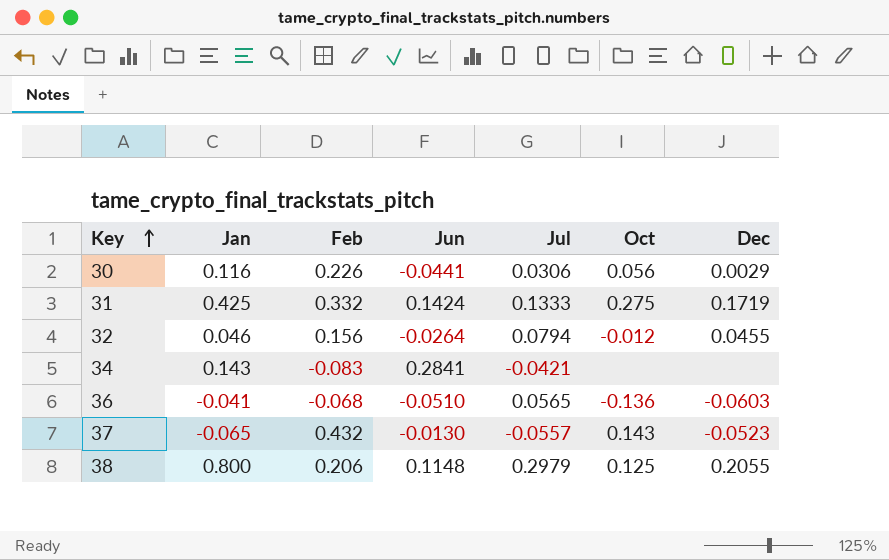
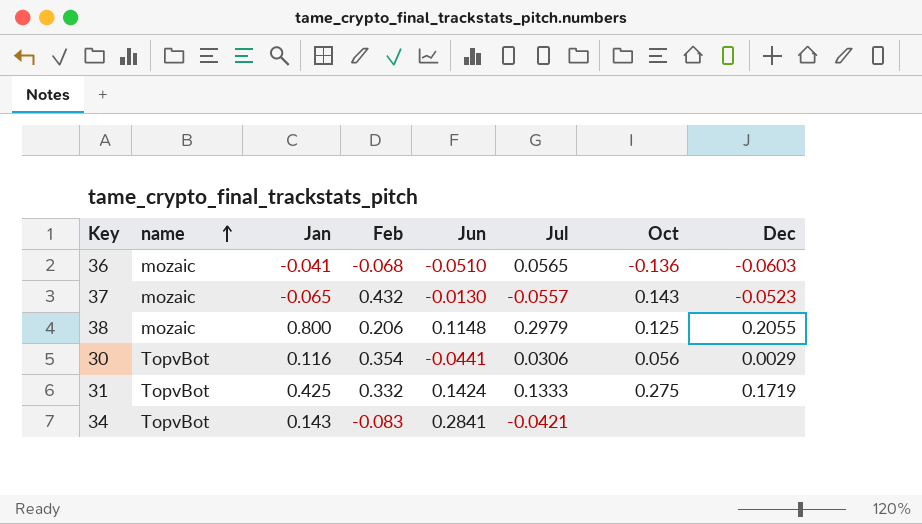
row order: Key ascending -> name ascending
column name | position: none -> 2
row 32: 0.046 | 0.156 | -0.0264 | 0.0794 | -0.012 | 0.0455 -> none
30 | Feb: 0.226 -> 0.354

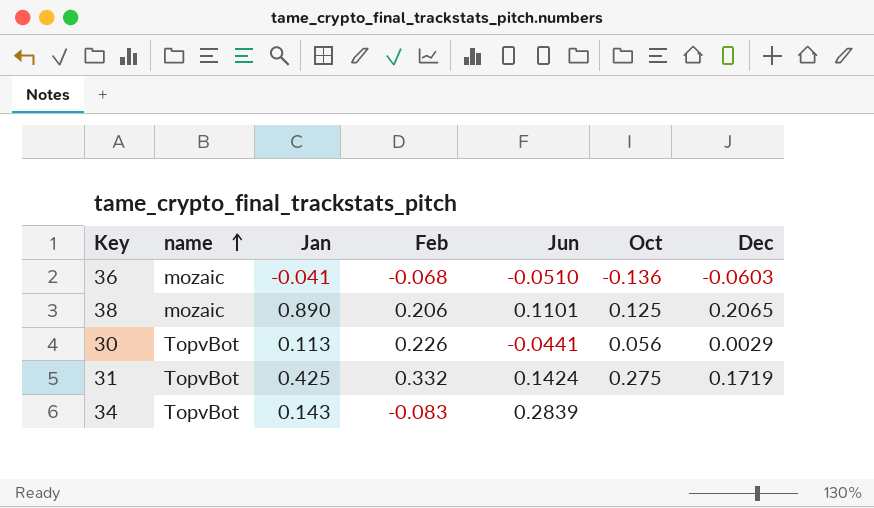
column Jul | position: 6 -> none
row 37: mozaic | -0.065 | 0.432 | -0.0130 | -0.0557 | 0.143 | -0.0523 -> none
38 | Jan: 0.800 -> 0.890
38 | Jun: 0.1148 -> 0.1101
38 | Dec: 0.2055 -> 0.2065
30 | Jan: 0.116 -> 0.113
30 | Feb: 0.354 -> 0.226
34 | Jun: 0.2841 -> 0.2839

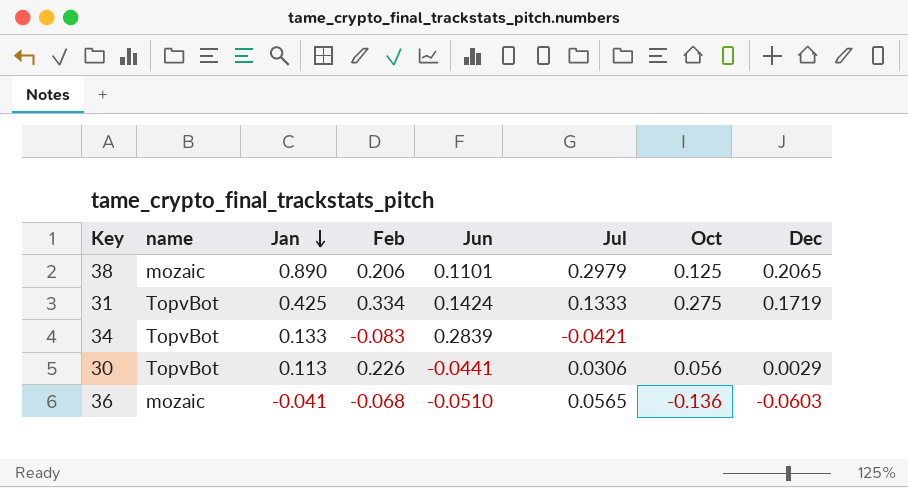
row order: name ascending -> Jan descending
column Jul | position: none -> 6
31 | Feb: 0.332 -> 0.334
34 | Jan: 0.143 -> 0.133

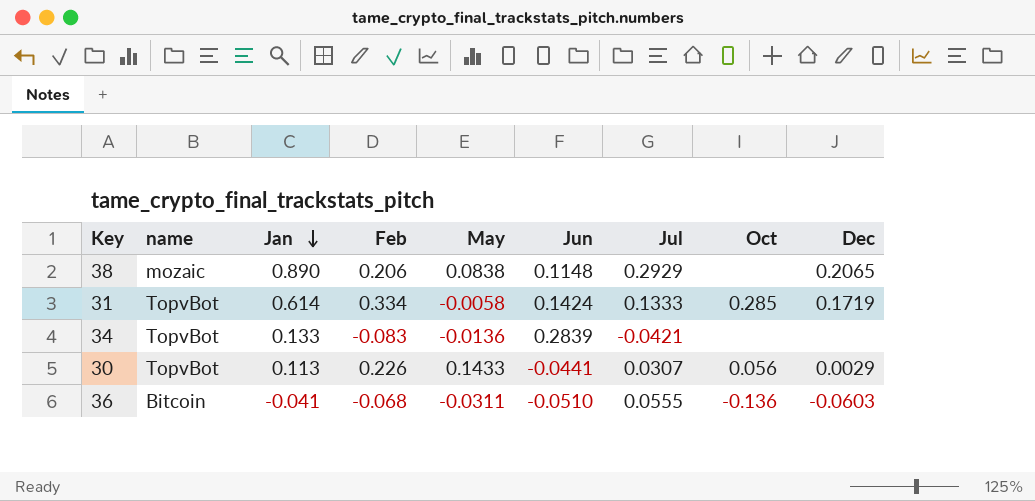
column May | position: none -> 5
38 | Jun: 0.1101 -> 0.1148
38 | Jul: 0.2979 -> 0.2929
38 | Oct: 0.125 -> none
31 | Jan: 0.425 -> 0.614
31 | Oct: 0.275 -> 0.285
30 | Jul: 0.0306 -> 0.0307
36 | name: mozaic -> Bitcoin
36 | Jul: 0.0565 -> 0.0555

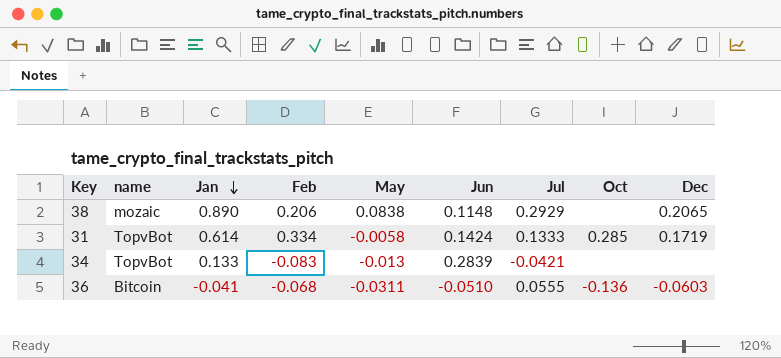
row 30: TopvBot | 0.113 | 0.226 | 0.1433 | -0.0441 | 0.0307 | 0.056 | 0.0029 -> none
34 | May: -0.0136 -> -0.013

